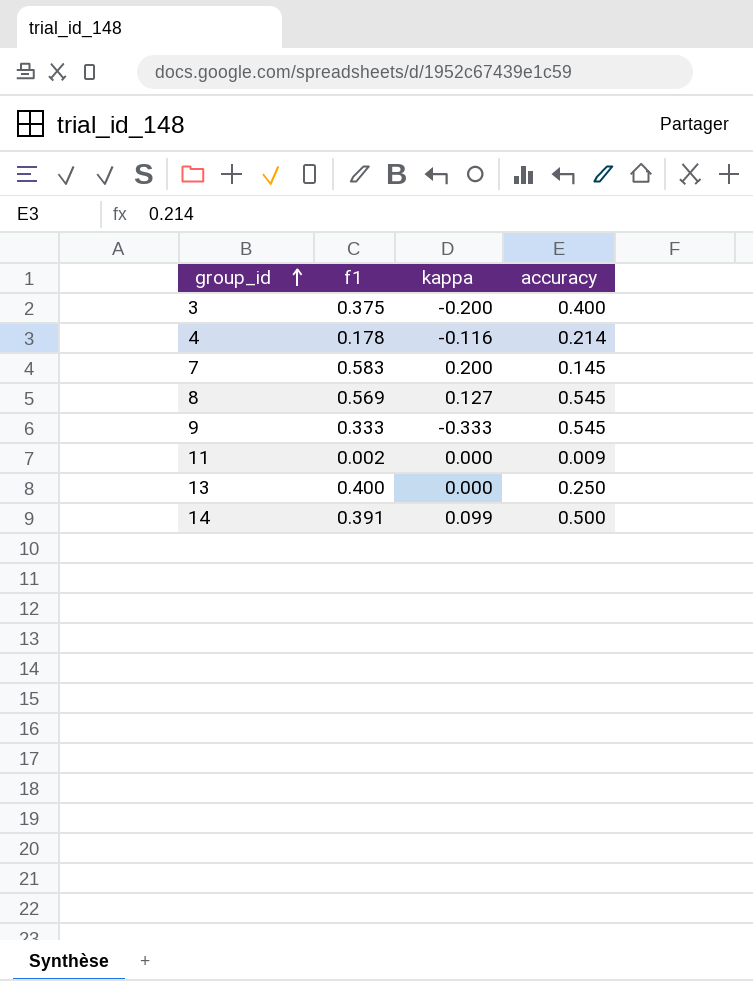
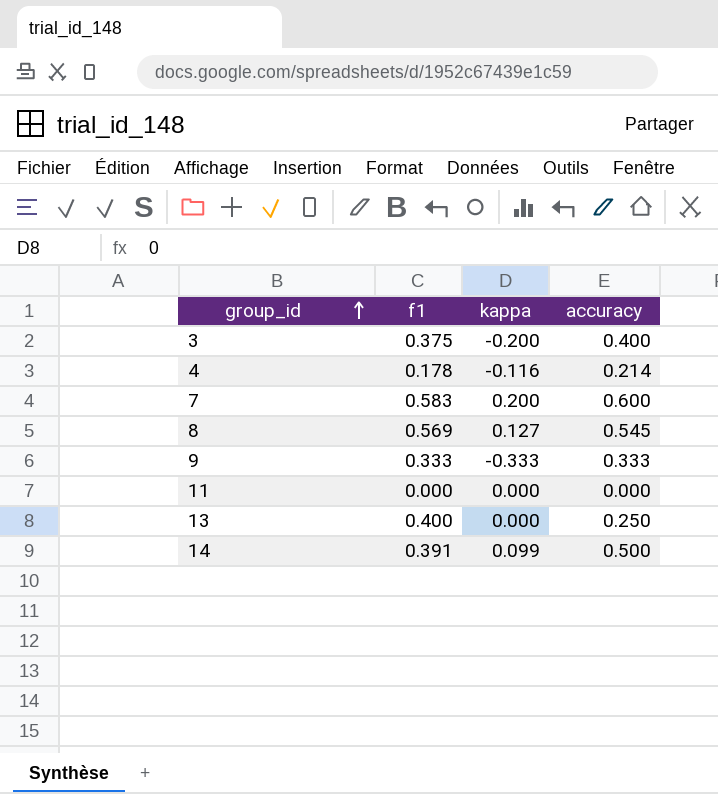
7 | accuracy: 0.145 -> 0.600
9 | accuracy: 0.545 -> 0.333
11 | f1: 0.002 -> 0.000
11 | accuracy: 0.009 -> 0.000

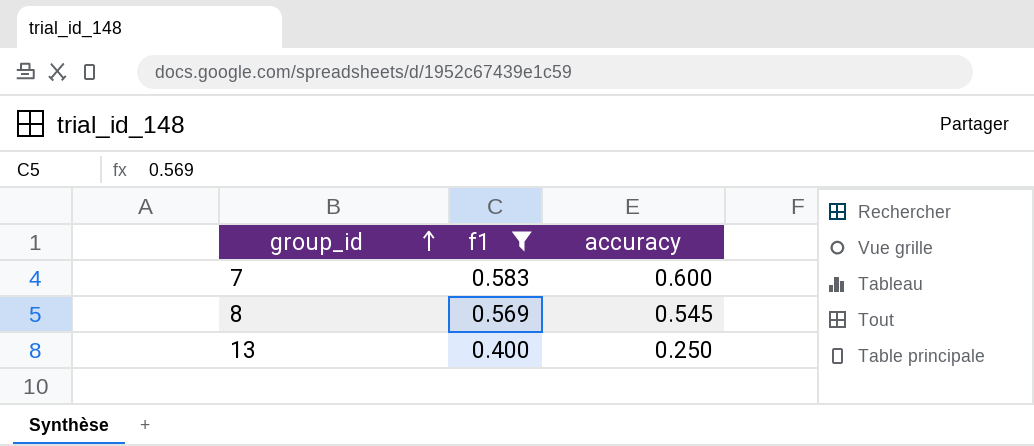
filter: none -> f1 >= 0.400
column kappa | position: 3 -> none

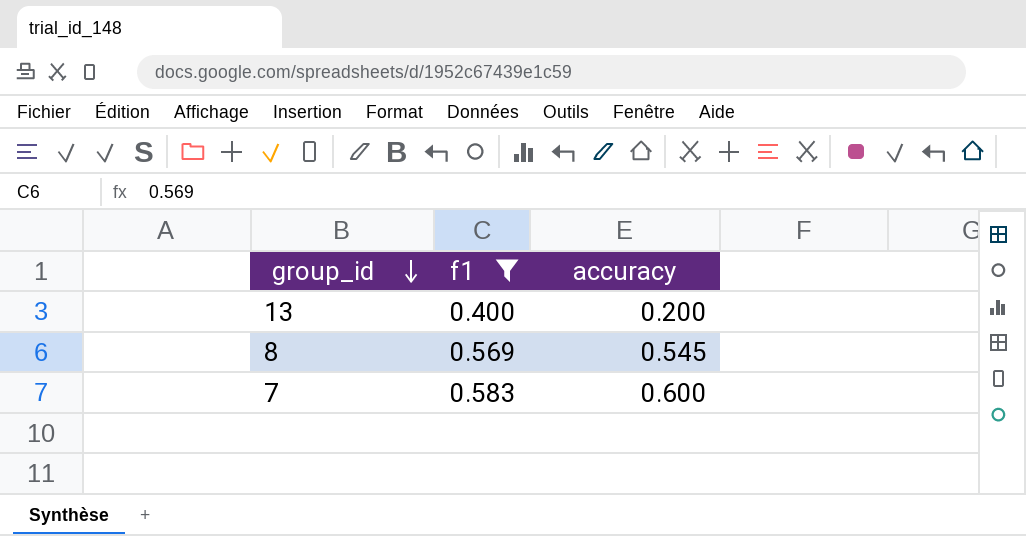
row order: group_id ascending -> group_id descending
13 | accuracy: 0.250 -> 0.200

